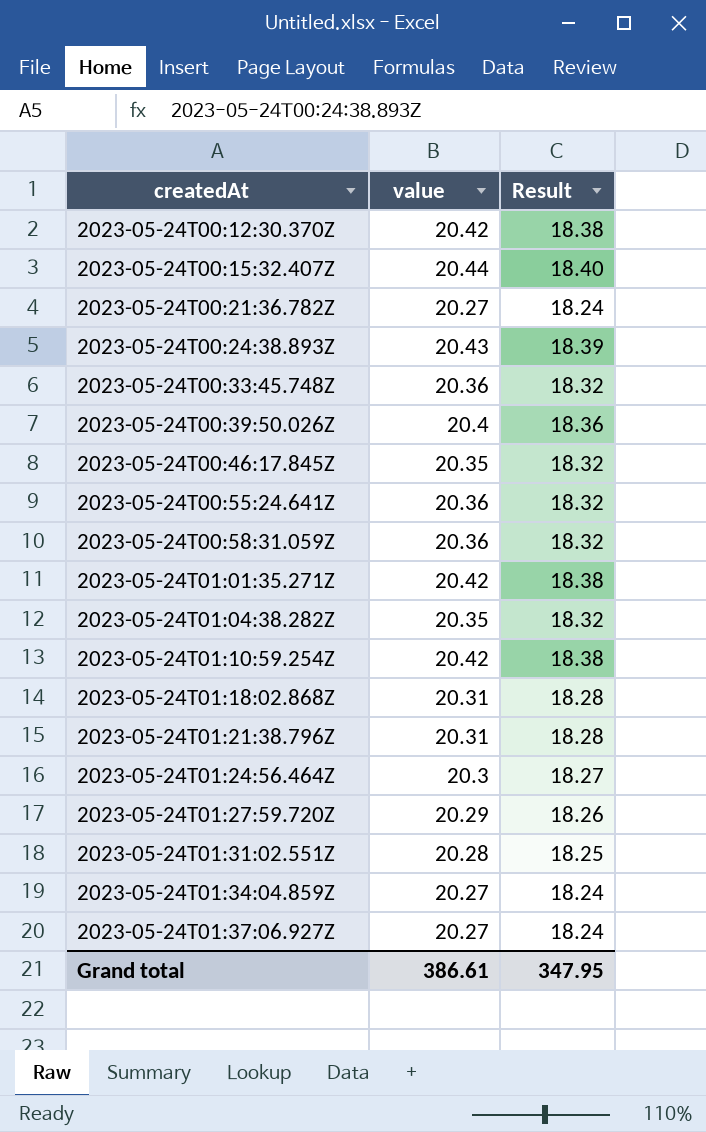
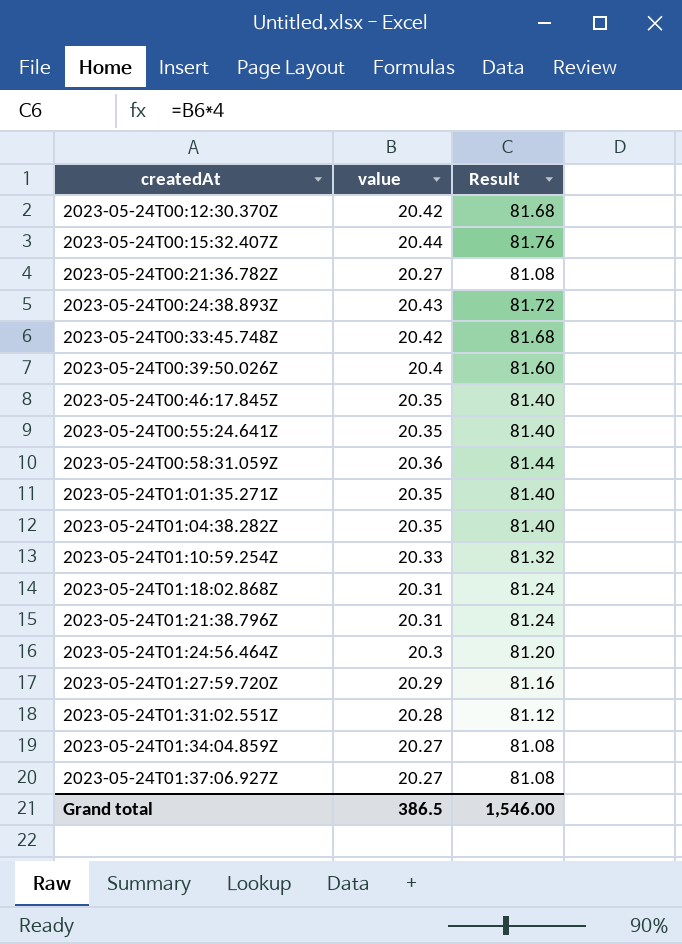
column Result | formula: [value] * 0.9 -> [value] * 4
2023-05-24T00:33:45.748Z | value: 20.36 -> 20.42
2023-05-24T00:55:24.641Z | value: 20.36 -> 20.35
2023-05-24T01:01:35.271Z | value: 20.42 -> 20.35
2023-05-24T01:10:59.254Z | value: 20.42 -> 20.33
Grand total | value: 386.61 -> 386.5
Grand total | Result: 347.95 -> 1,546.00

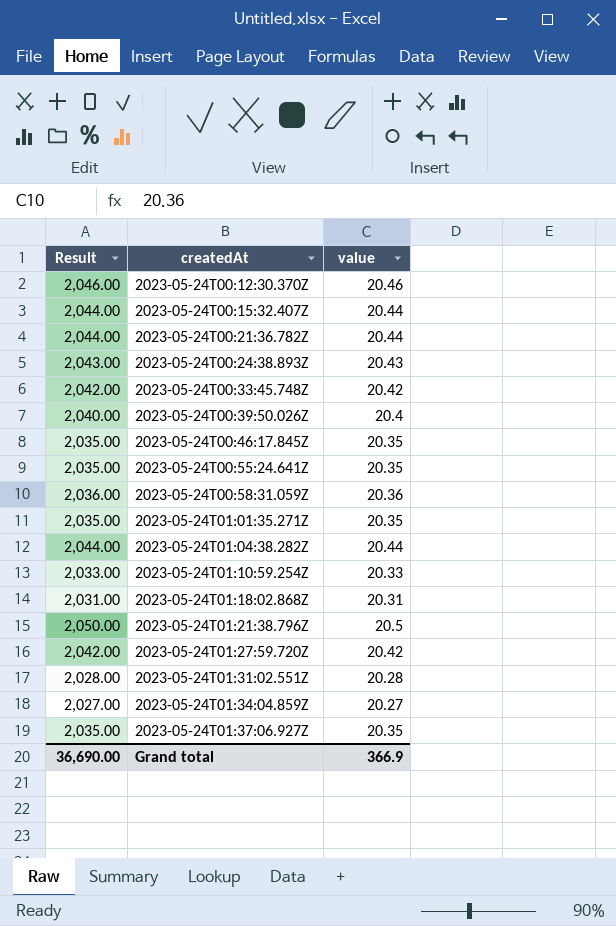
column Result | formula: [value] * 4 -> [value] * 100
column Result | position: 3 -> 1
row 2023-05-24T01:24:56.464Z: 20.3 | 81.20 -> none
2023-05-24T00:12:30.370Z | value: 20.42 -> 20.46
2023-05-24T00:21:36.782Z | value: 20.27 -> 20.44
2023-05-24T01:04:38.282Z | value: 20.35 -> 20.44
2023-05-24T01:21:38.796Z | value: 20.31 -> 20.5
2023-05-24T01:27:59.720Z | value: 20.29 -> 20.42
2023-05-24T01:37:06.927Z | value: 20.27 -> 20.35
Grand total | Result: 1,546.00 -> 36,690.00
Grand total | value: 386.5 -> 366.9

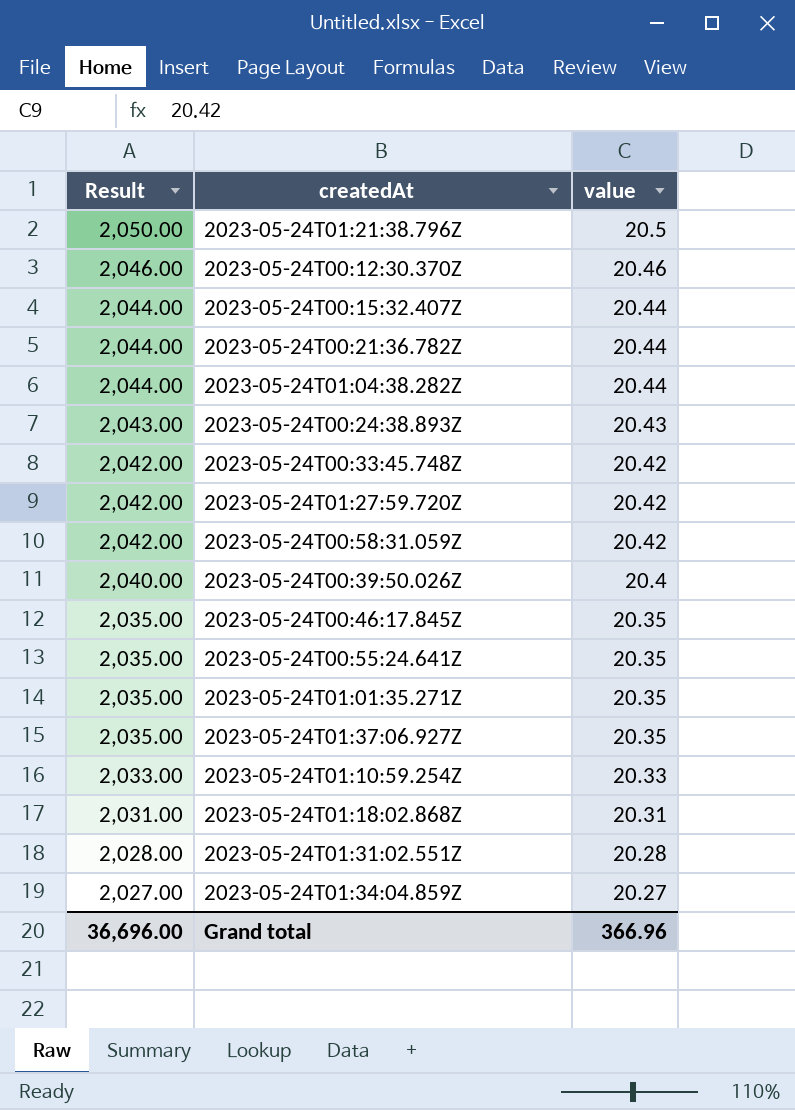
row order: createdAt ascending -> Result descending
2023-05-24T00:58:31.059Z | Result: 2,036.00 -> 2,042.00
2023-05-24T00:58:31.059Z | value: 20.36 -> 20.42
Grand total | Result: 36,690.00 -> 36,696.00
Grand total | value: 366.9 -> 366.96

